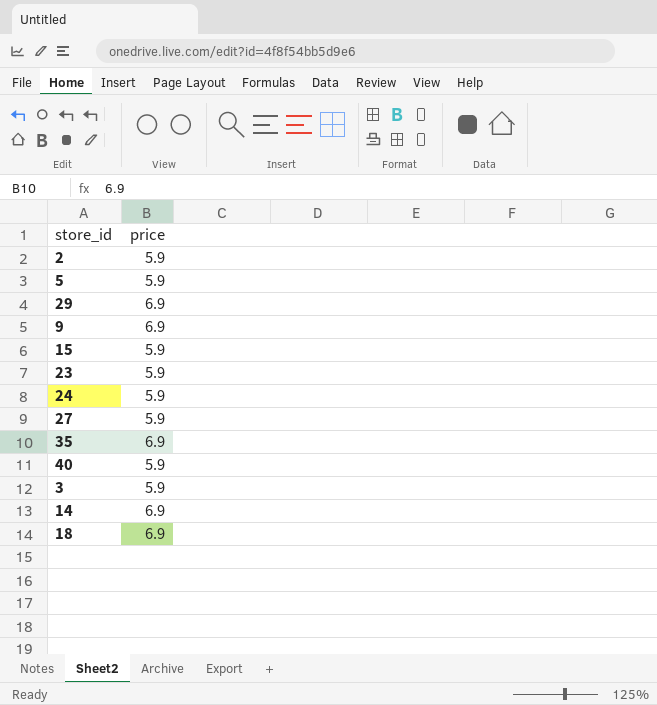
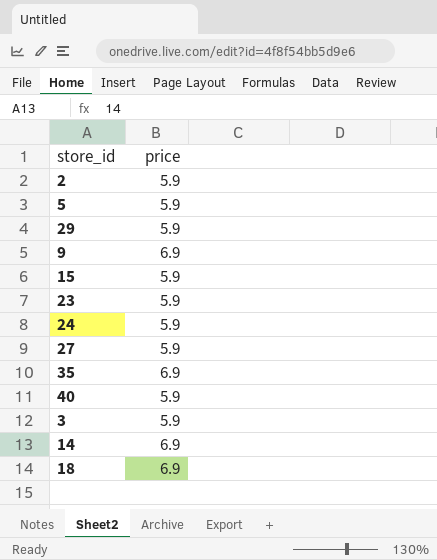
29 | price: 6.9 -> 5.9

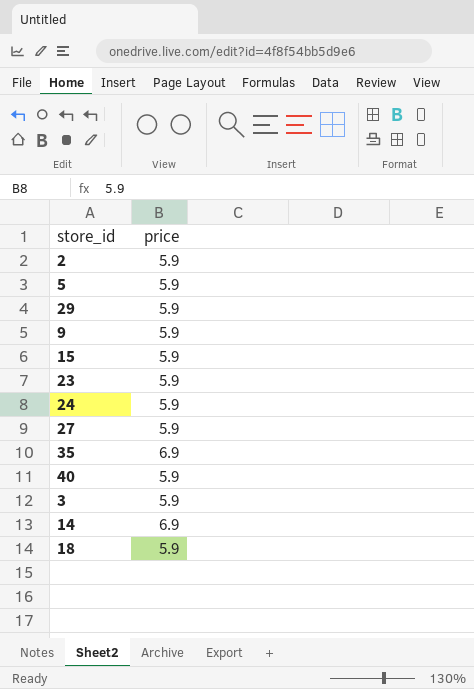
9 | price: 6.9 -> 5.9
18 | price: 6.9 -> 5.9

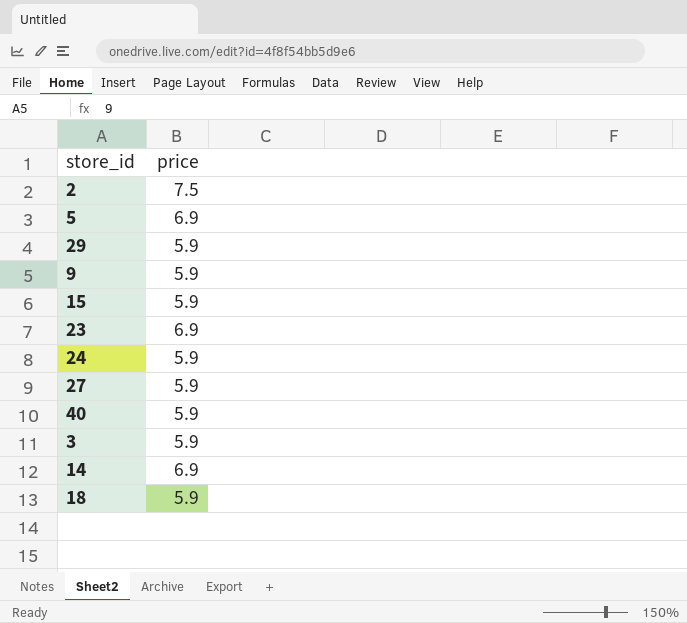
row 35: 6.9 -> none
2 | price: 5.9 -> 7.5
5 | price: 5.9 -> 6.9
23 | price: 5.9 -> 6.9

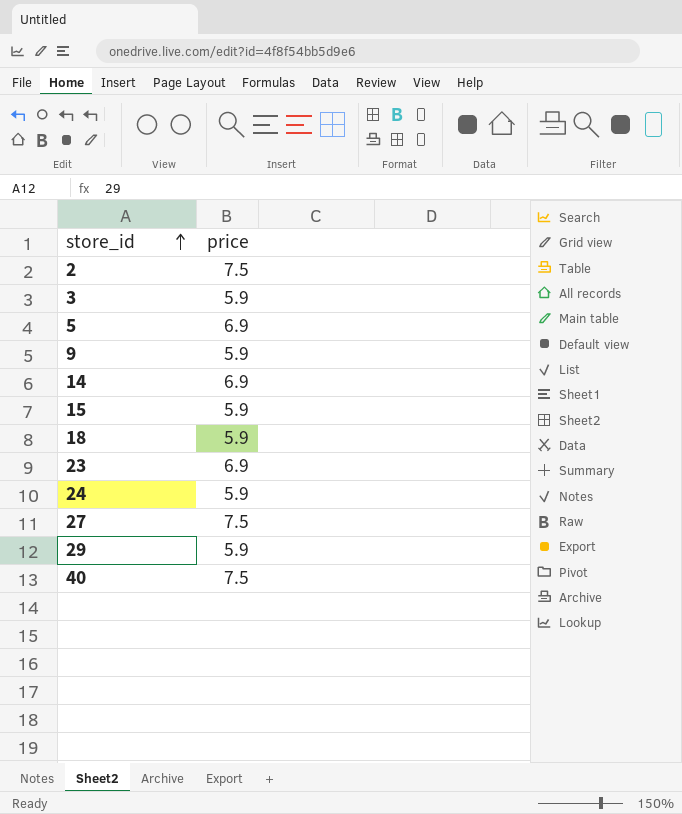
row order: none -> store_id ascending
27 | price: 5.9 -> 7.5
40 | price: 5.9 -> 7.5

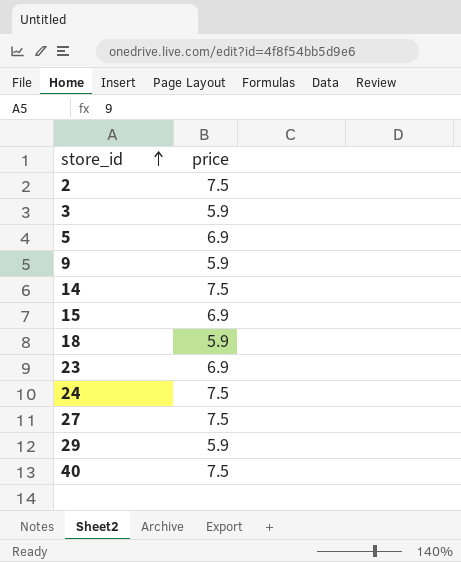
14 | price: 6.9 -> 7.5
15 | price: 5.9 -> 6.9
24 | price: 5.9 -> 7.5

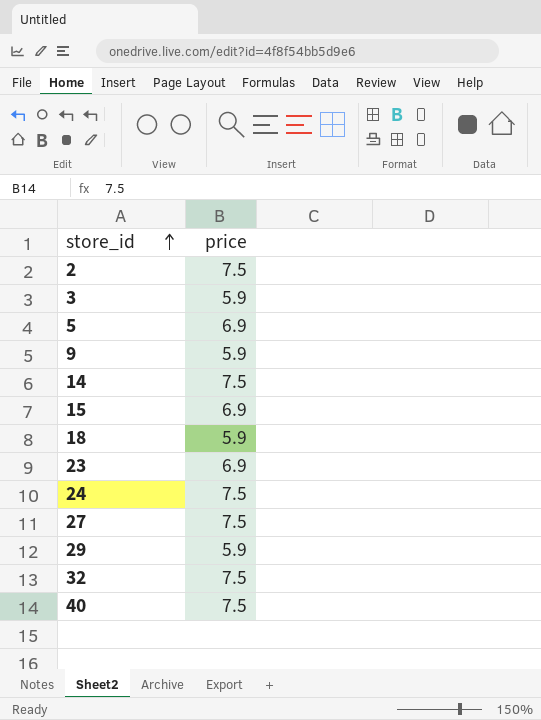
row 32: none -> 7.5

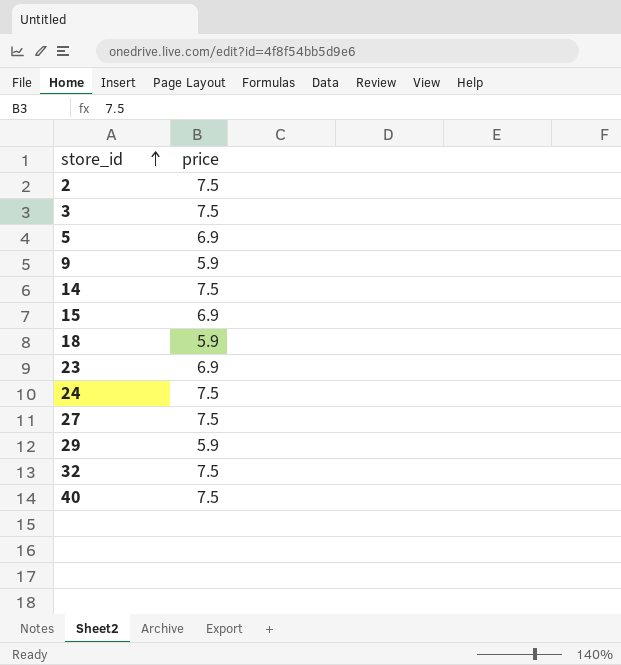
3 | price: 5.9 -> 7.5

